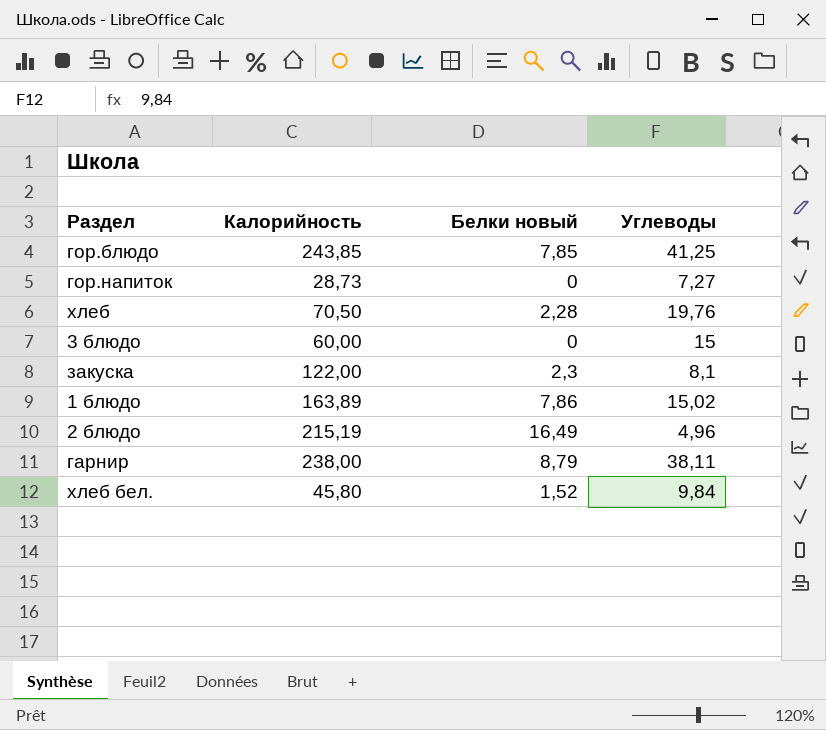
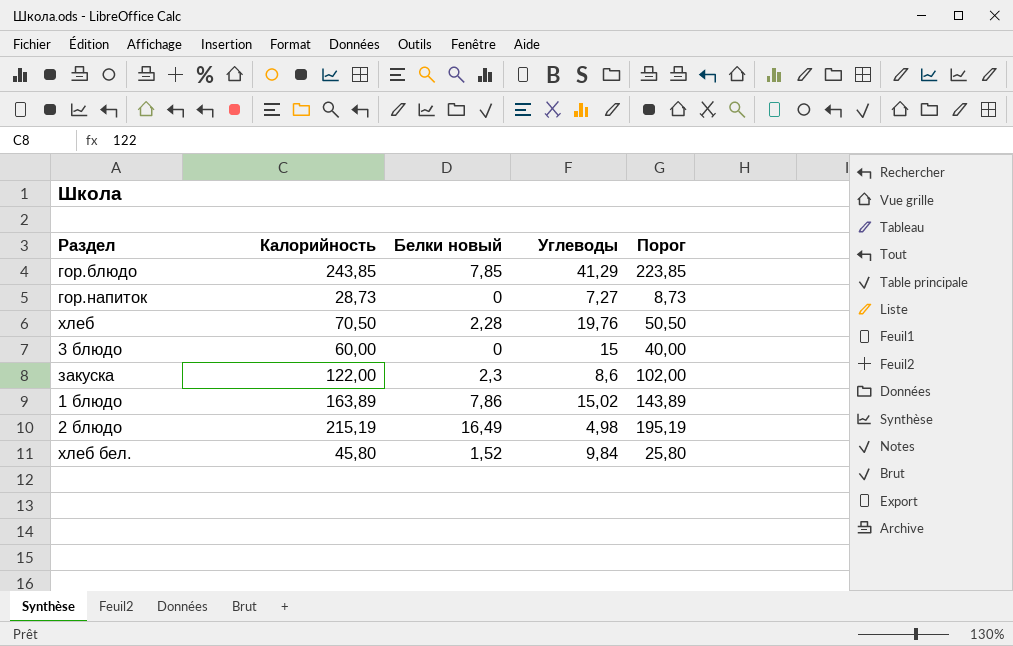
column Порог | formula: none -> [Калорийность] - 20
row гарнир: 238,00 | 8,79 | 38,11 -> none
гор.блюдо | Углеводы: 41,25 -> 41,29
закуска | Углеводы: 8,1 -> 8,6
2 блюдо | Углеводы: 4,96 -> 4,98

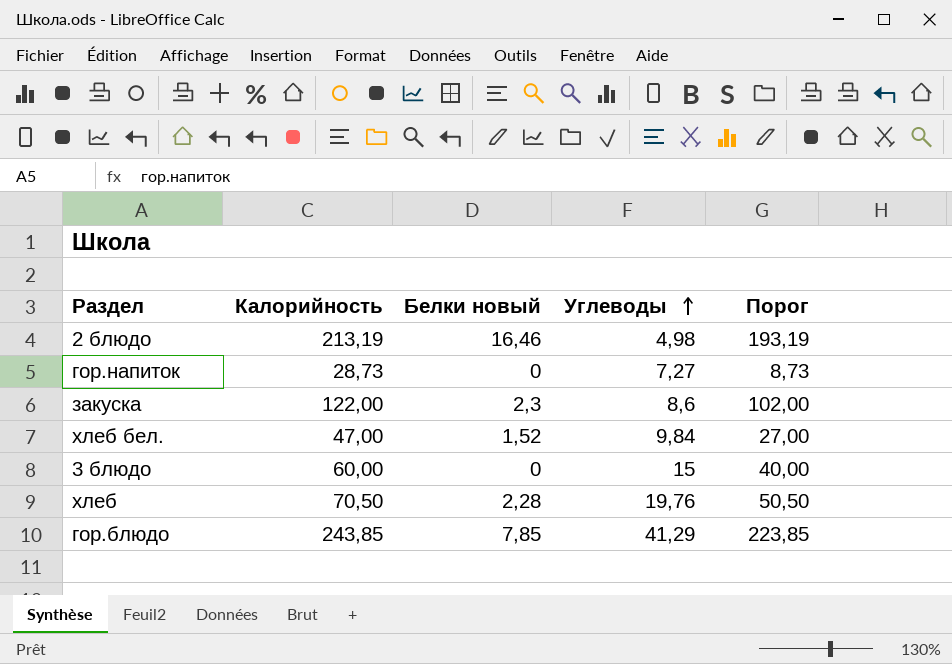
row order: none -> Углеводы ascending
row 1 блюдо: 163,89 | 7,86 | 15,02 | 143,89 -> none
2 блюдо | Калорийность: 215,19 -> 213,19
2 блюдо | Белки новый: 16,49 -> 16,46
2 блюдо | Порог: 195,19 -> 193,19
хлеб бел. | Калорийность: 45,80 -> 47,00
хлеб бел. | Порог: 25,80 -> 27,00

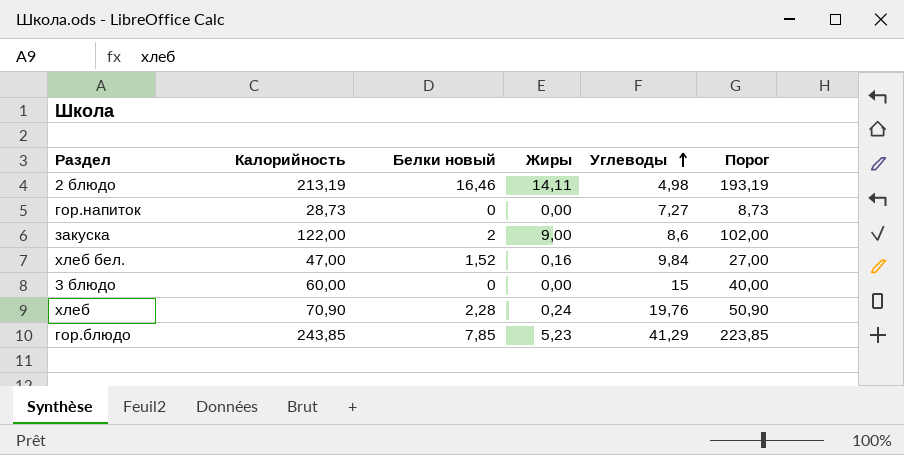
column Жиры | position: none -> 4
закуска | Белки новый: 2,3 -> 2
хлеб | Калорийность: 70,50 -> 70,90
хлеб | Порог: 50,50 -> 50,90

